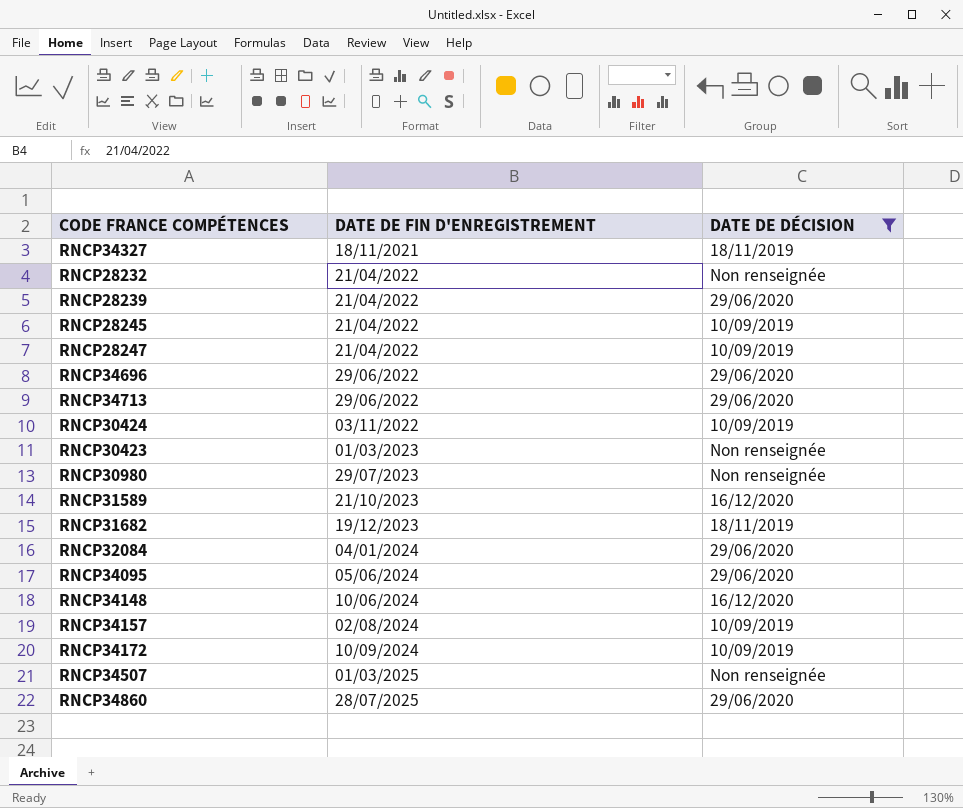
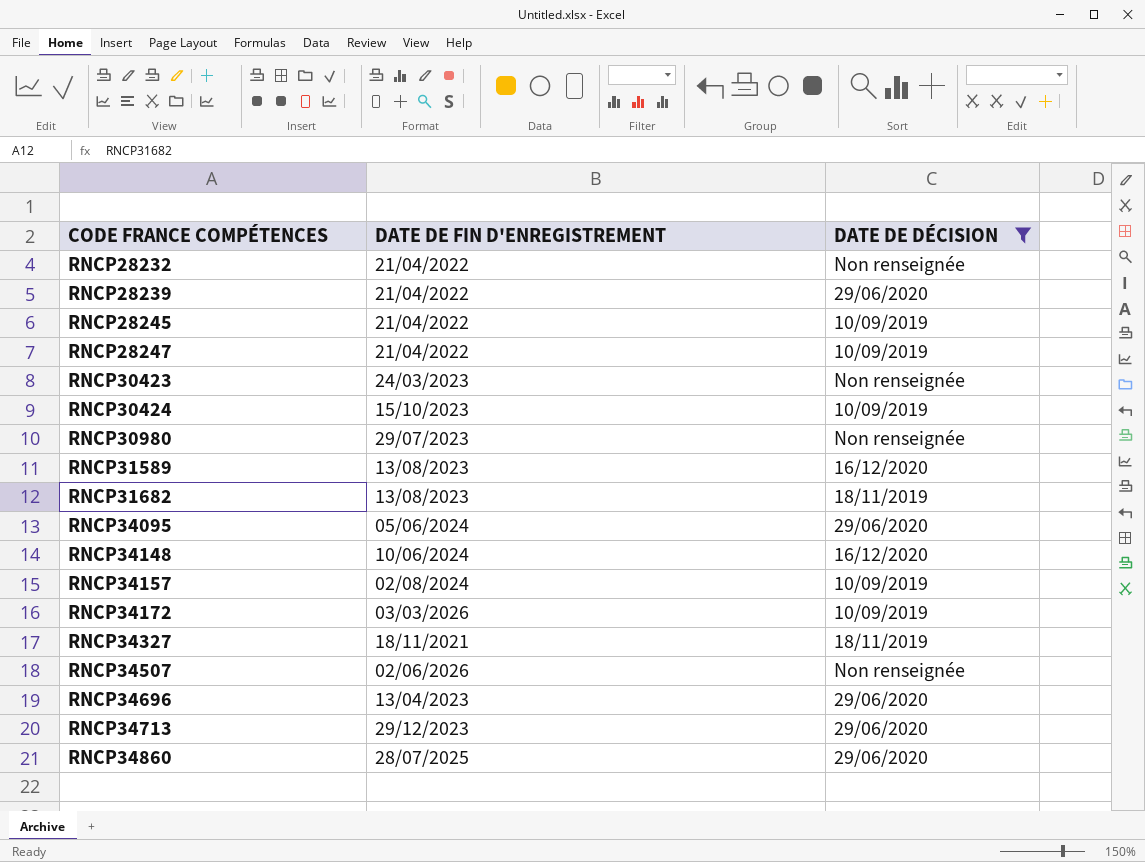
row order: DATE DE FIN D'ENREGISTREMENT ascending -> CODE FRANCE COMPÉTENCES ascending
row RNCP32084: 04/01/2024 | 29/06/2020 -> none
RNCP30423 | DATE DE FIN D'ENREGISTREMENT: 01/03/2023 -> 24/03/2023
RNCP30424 | DATE DE FIN D'ENREGISTREMENT: 03/11/2022 -> 15/10/2023
RNCP31589 | DATE DE FIN D'ENREGISTREMENT: 21/10/2023 -> 13/08/2023
RNCP31682 | DATE DE FIN D'ENREGISTREMENT: 19/12/2023 -> 13/08/2023
RNCP34172 | DATE DE FIN D'ENREGISTREMENT: 10/09/2024 -> 03/03/2026
RNCP34507 | DATE DE FIN D'ENREGISTREMENT: 01/03/2025 -> 02/06/2026
RNCP34696 | DATE DE FIN D'ENREGISTREMENT: 29/06/2022 -> 13/04/2023
RNCP34713 | DATE DE FIN D'ENREGISTREMENT: 29/06/2022 -> 29/12/2023

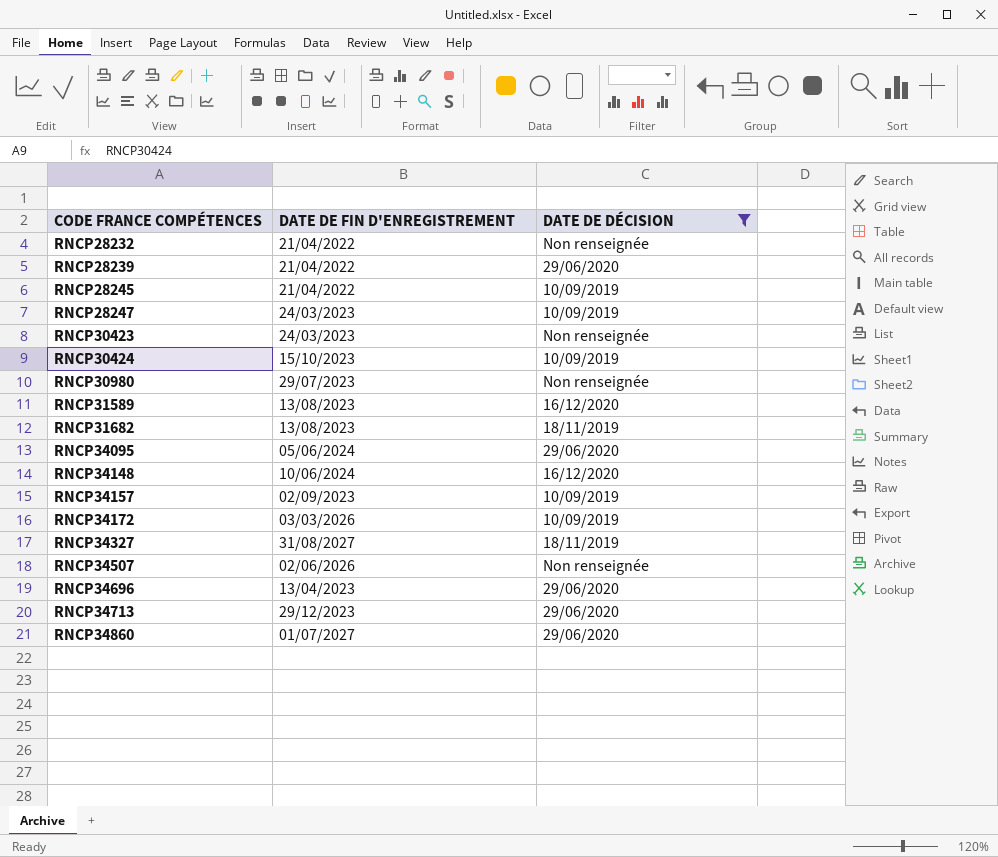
RNCP28247 | DATE DE FIN D'ENREGISTREMENT: 21/04/2022 -> 24/03/2023
RNCP34157 | DATE DE FIN D'ENREGISTREMENT: 02/08/2024 -> 02/09/2023
RNCP34327 | DATE DE FIN D'ENREGISTREMENT: 18/11/2021 -> 31/08/2027
RNCP34860 | DATE DE FIN D'ENREGISTREMENT: 28/07/2025 -> 01/07/2027

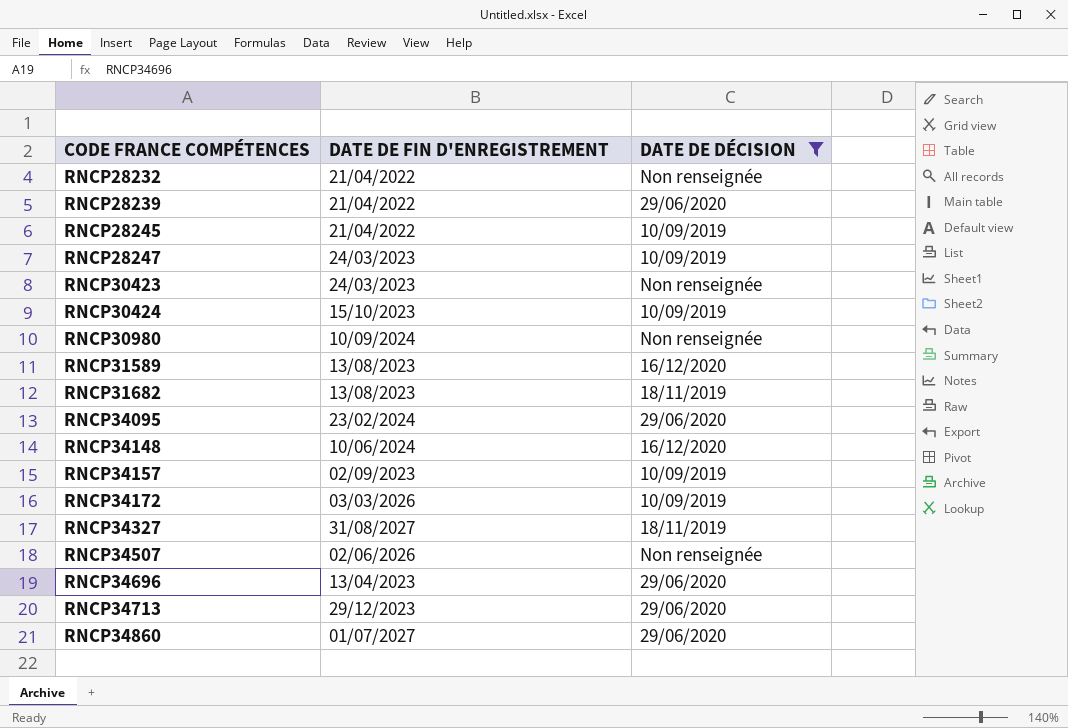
RNCP30980 | DATE DE FIN D'ENREGISTREMENT: 29/07/2023 -> 10/09/2024
RNCP34095 | DATE DE FIN D'ENREGISTREMENT: 05/06/2024 -> 23/02/2024

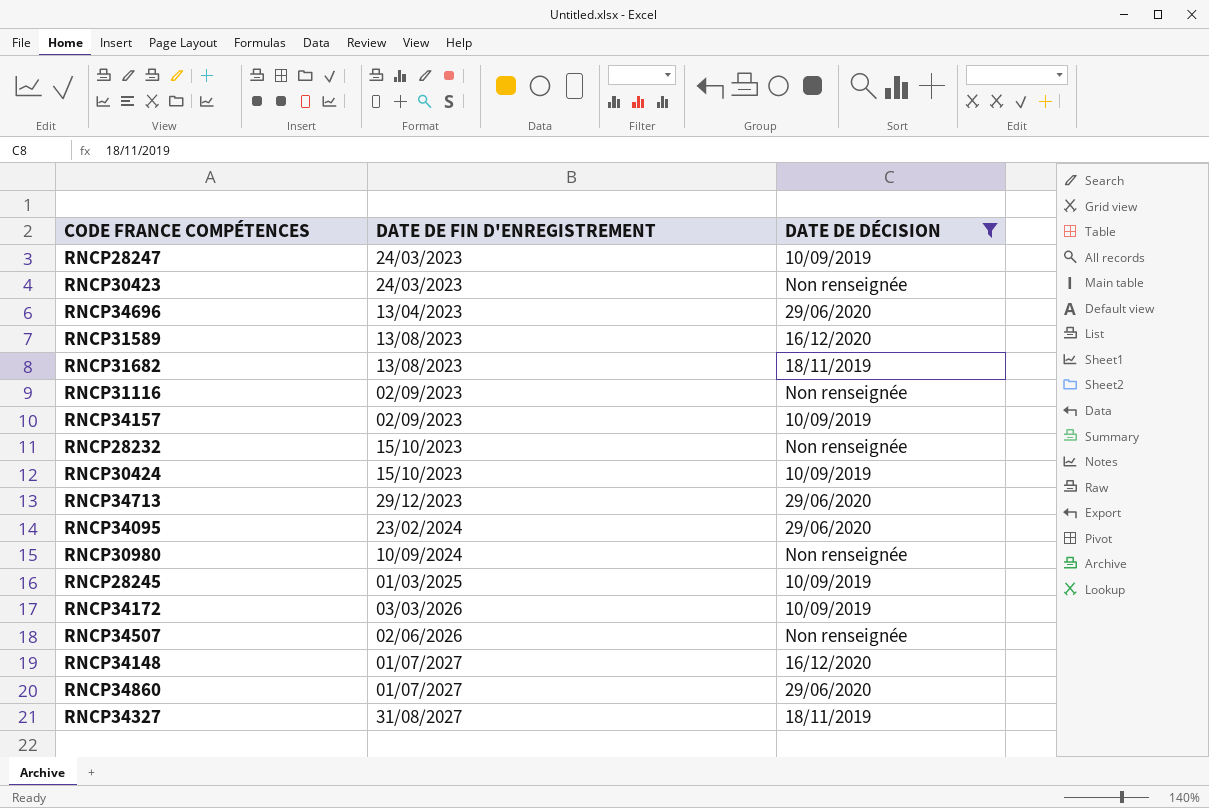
row order: CODE FRANCE COMPÉTENCES ascending -> DATE DE FIN D'ENREGISTREMENT ascending
row RNCP28239: 21/04/2022 | 29/06/2020 -> none
row RNCP31116: none -> 02/09/2023 | Non renseignée
RNCP28232 | DATE DE FIN D'ENREGISTREMENT: 21/04/2022 -> 15/10/2023
RNCP28245 | DATE DE FIN D'ENREGISTREMENT: 21/04/2022 -> 01/03/2025
RNCP34148 | DATE DE FIN D'ENREGISTREMENT: 10/06/2024 -> 01/07/2027

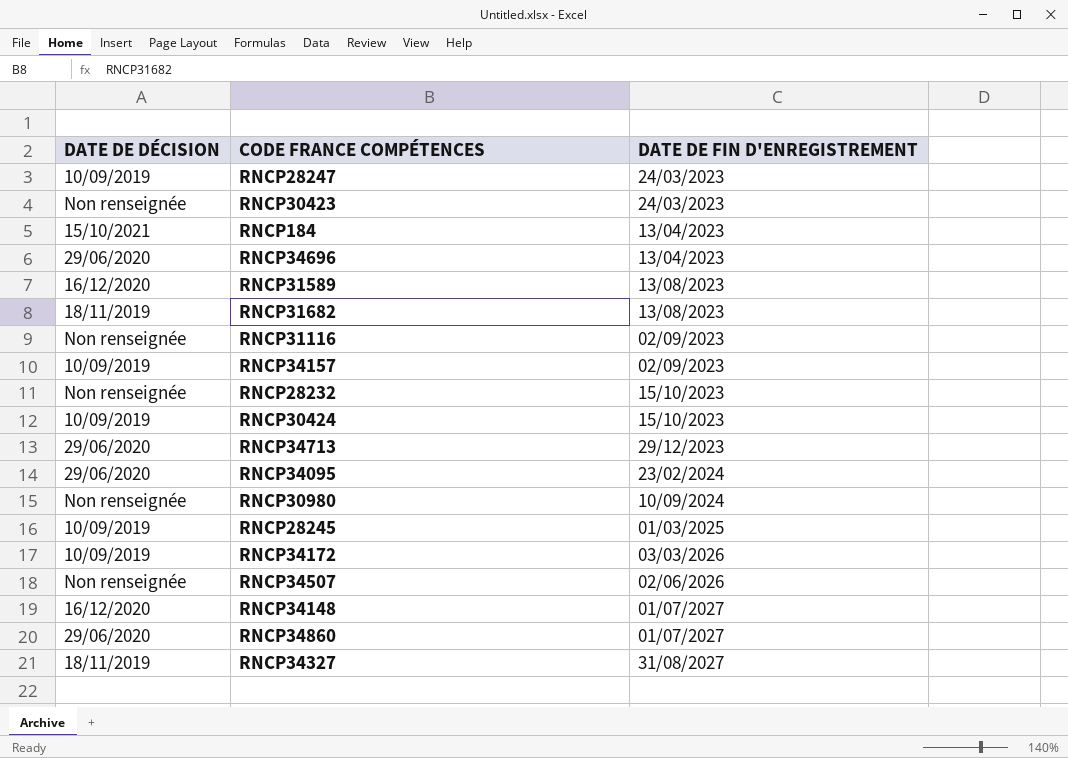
filter: DATE DE DÉCISION != 15/10/2021 -> none
column DATE DE DÉCISION | position: 3 -> 1

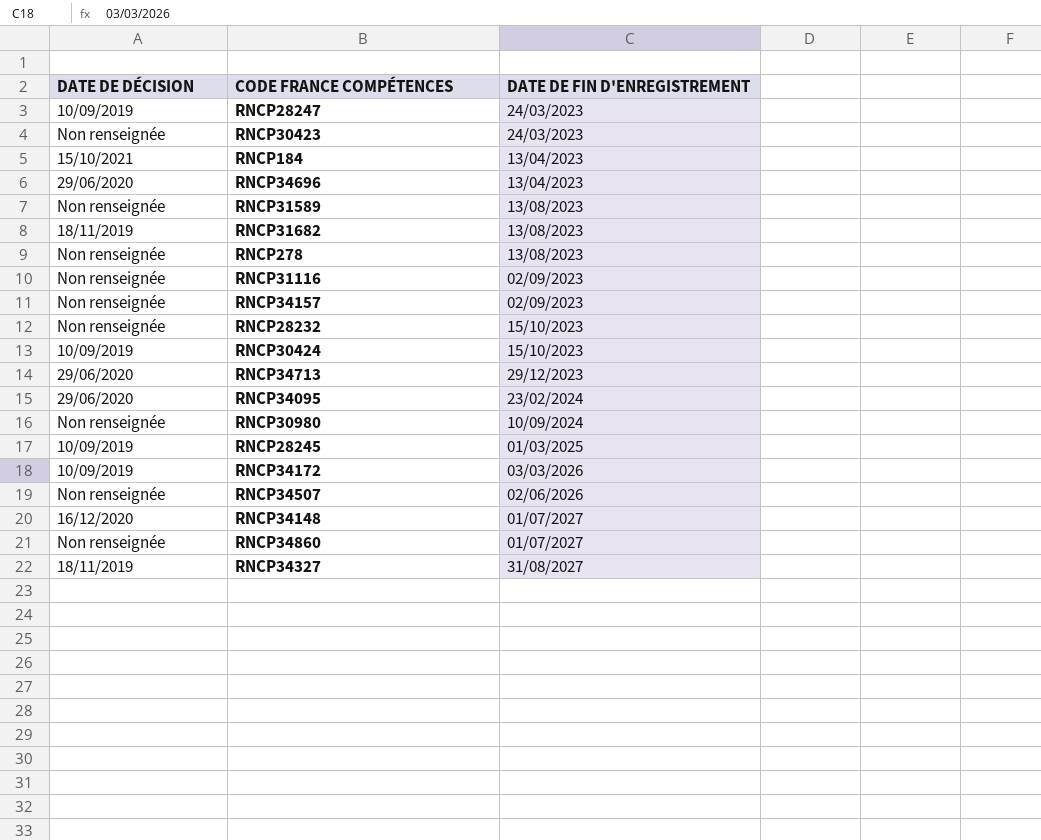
RNCP31589 | DATE DE DÉCISION: 16/12/2020 -> Non renseignée
row RNCP278: none -> Non renseignée | 13/08/2023
RNCP34157 | DATE DE DÉCISION: 10/09/2019 -> Non renseignée
RNCP34860 | DATE DE DÉCISION: 29/06/2020 -> Non renseignée

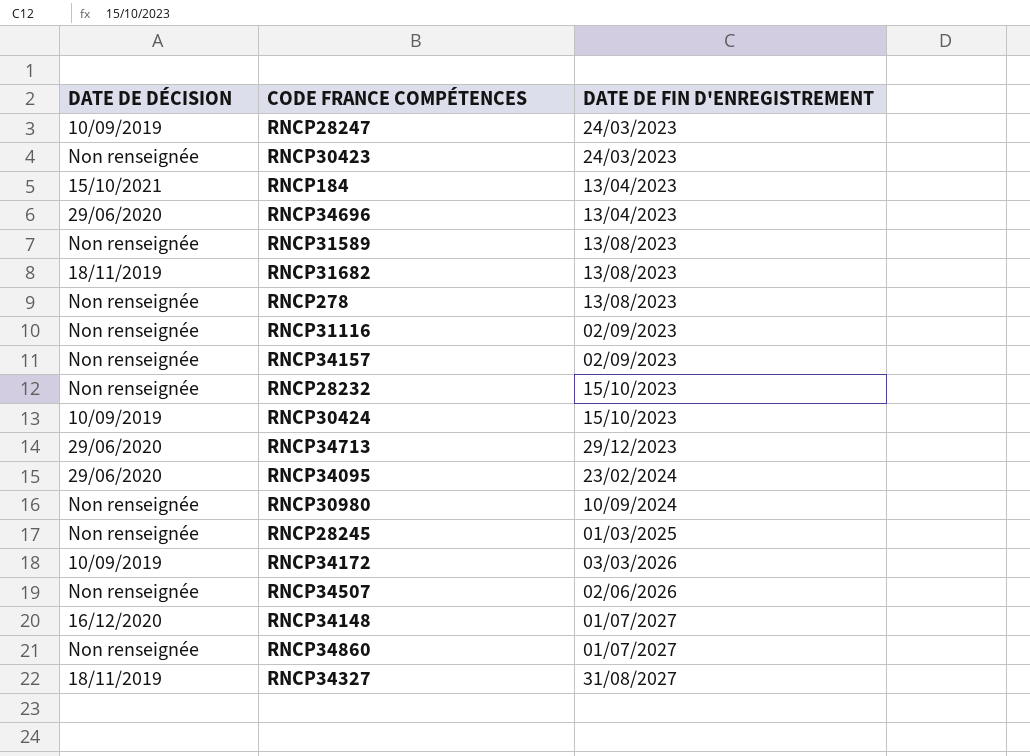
RNCP28245 | DATE DE DÉCISION: 10/09/2019 -> Non renseignée

